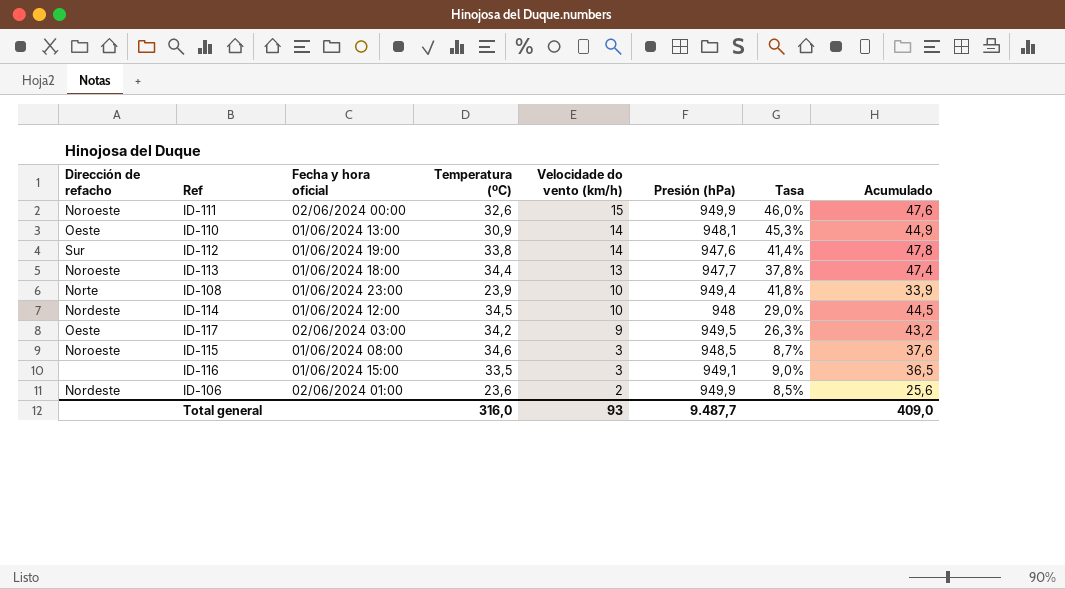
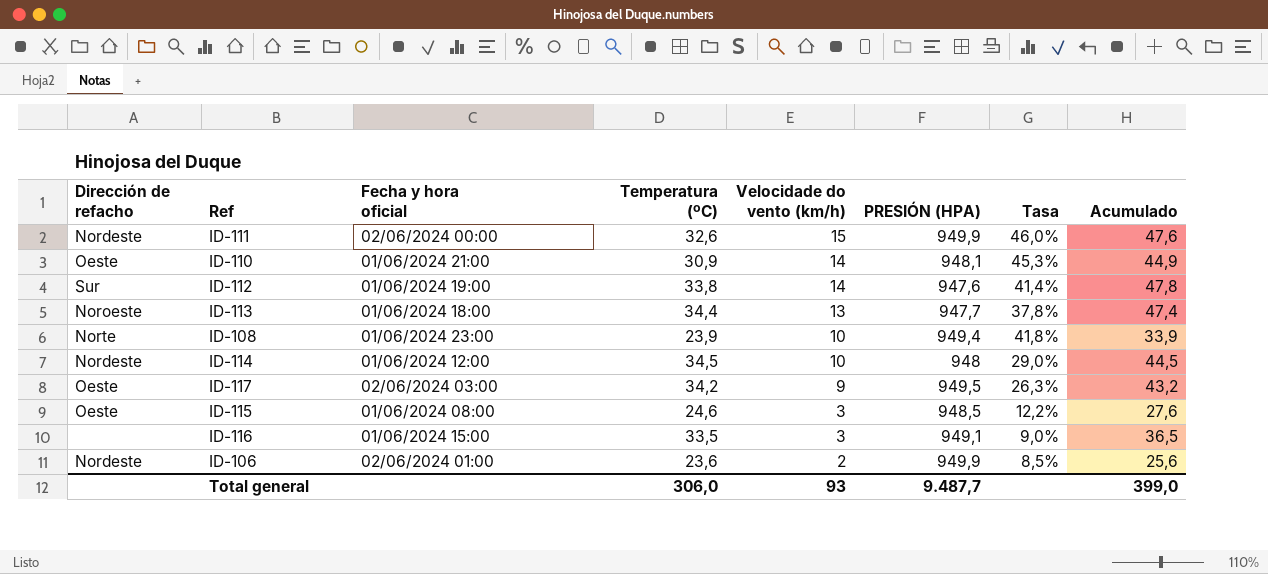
column name: Presión (hPa) -> PRESIÓN (HPA)
ID-111 | Dirección de refacho: Noroeste -> Nordeste
ID-110 | Fecha y hora oficial: 01/06/2024 13:00 -> 01/06/2024 21:00
ID-115 | Dirección de refacho: Noroeste -> Oeste
ID-115 | Temperatura (ºC): 34,6 -> 24,6
ID-115 | Tasa: 8,7% -> 12,2%
ID-115 | Acumulado: 37,6 -> 27,6
Total general | Temperatura (ºC): 316,0 -> 306,0
Total general | Acumulado: 409,0 -> 399,0

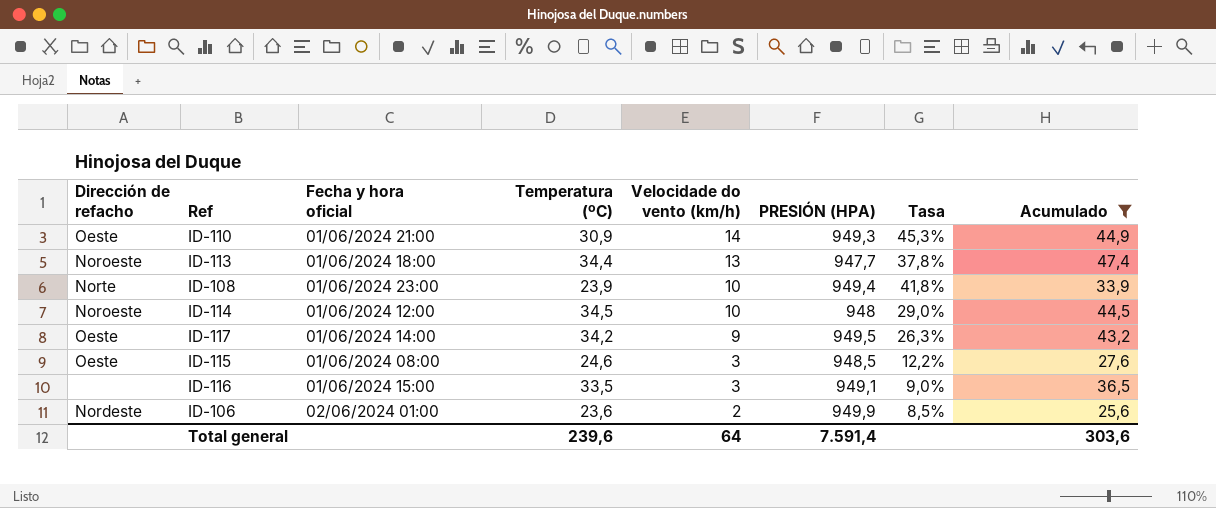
filter: none -> Acumulado <= 47,4
ID-110 | PRESIÓN (HPA): 948,1 -> 949,3
ID-114 | Dirección de refacho: Nordeste -> Noroeste
ID-117 | Fecha y hora oficial: 02/06/2024 03:00 -> 01/06/2024 14:00
Total general | Temperatura (ºC): 306,0 -> 239,6
Total general | Velocidade do vento (km/h): 93 -> 64
Total general | PRESIÓN (HPA): 9.487,7 -> 7.591,4
Total general | Acumulado: 399,0 -> 303,6

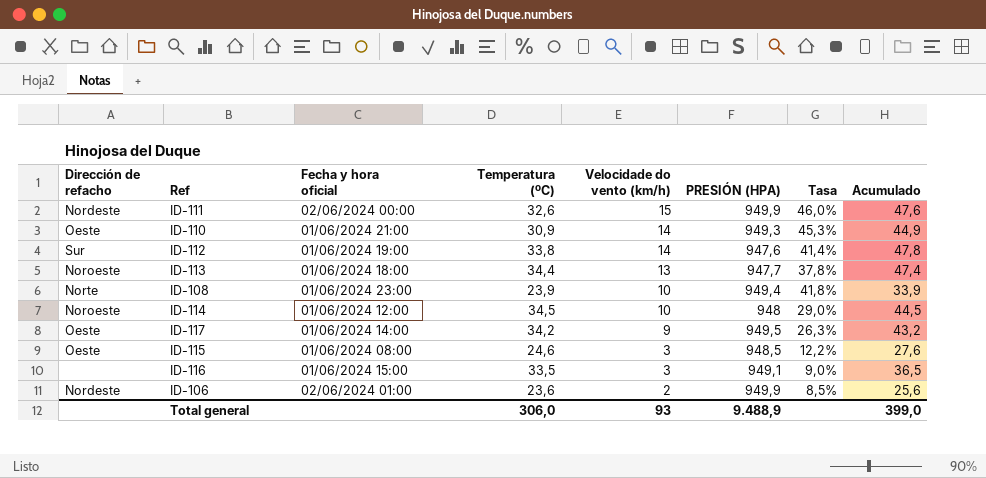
filter: Acumulado <= 47,4 -> none
Total general | Temperatura (ºC): 239,6 -> 306,0
Total general | Velocidade do vento (km/h): 64 -> 93
Total general | PRESIÓN (HPA): 7.591,4 -> 9.488,9
Total general | Acumulado: 303,6 -> 399,0

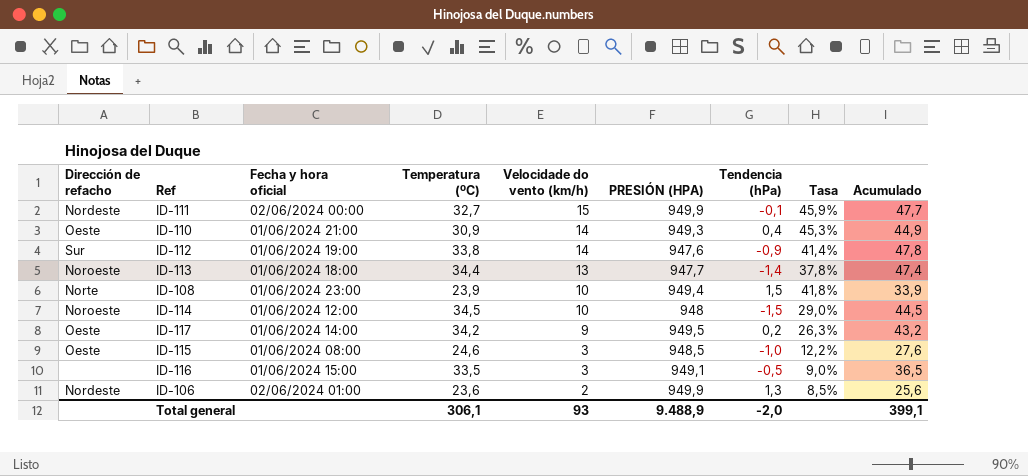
column Tendencia (hPa) | position: none -> 7
ID-111 | Temperatura (ºC): 32,6 -> 32,7
ID-111 | Tasa: 46,0% -> 45,9%
ID-111 | Acumulado: 47,6 -> 47,7
Total general | Temperatura (ºC): 306,0 -> 306,1
Total general | Acumulado: 399,0 -> 399,1

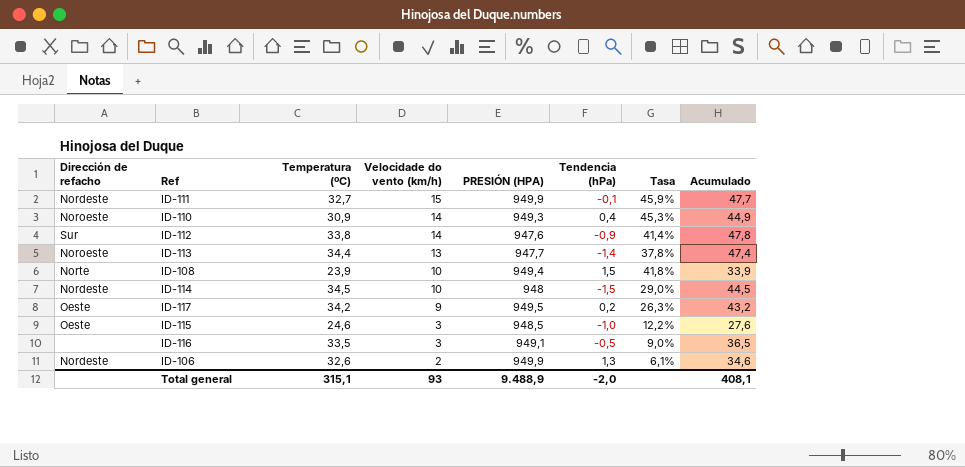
column Fecha y hora oficial | position: 3 -> none
ID-110 | Dirección de refacho: Oeste -> Noroeste
ID-114 | Dirección de refacho: Noroeste -> Nordeste
ID-106 | Temperatura (ºC): 23,6 -> 32,6
ID-106 | Tasa: 8,5% -> 6,1%
ID-106 | Acumulado: 25,6 -> 34,6
Total general | Temperatura (ºC): 306,1 -> 315,1
Total general | Acumulado: 399,1 -> 408,1

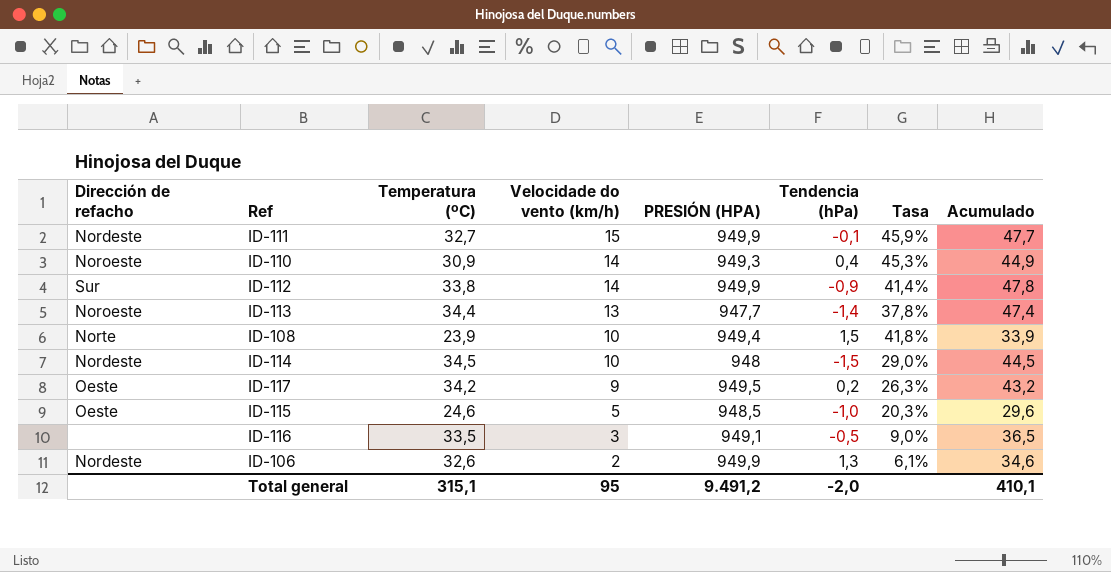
ID-112 | PRESIÓN (HPA): 947,6 -> 949,9
ID-115 | Velocidade do vento (km/h): 3 -> 5
ID-115 | Tasa: 12,2% -> 20,3%
ID-115 | Acumulado: 27,6 -> 29,6
Total general | Velocidade do vento (km/h): 93 -> 95
Total general | PRESIÓN (HPA): 9.488,9 -> 9.491,2
Total general | Acumulado: 408,1 -> 410,1

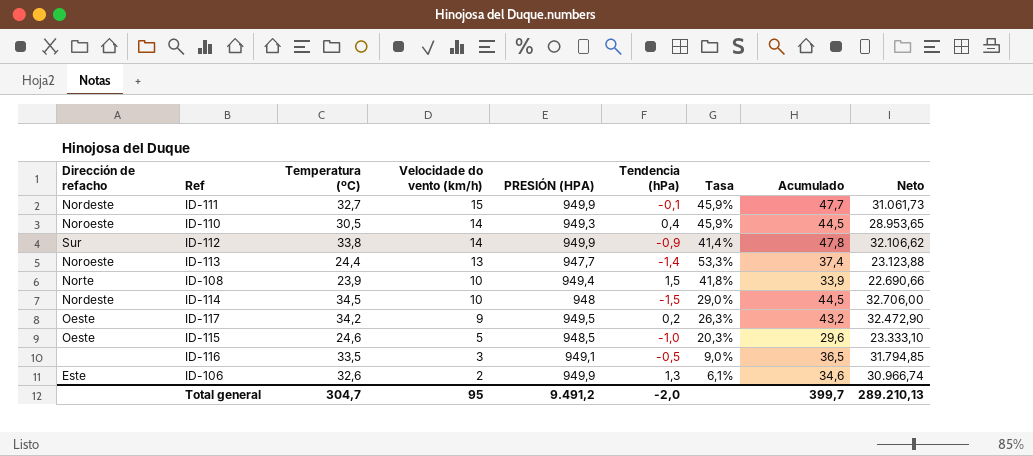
column Neto | formula: none -> [Temperatura (ºC)] * [PRESIÓN (HPA)]
ID-110 | Temperatura (ºC): 30,9 -> 30,5
ID-110 | Tasa: 45,3% -> 45,9%
ID-110 | Acumulado: 44,9 -> 44,5
ID-113 | Temperatura (ºC): 34,4 -> 24,4
ID-113 | Tasa: 37,8% -> 53,3%
ID-113 | Acumulado: 47,4 -> 37,4
ID-106 | Dirección de refacho: Nordeste -> Este
Total general | Temperatura (ºC): 315,1 -> 304,7
Total general | Acumulado: 410,1 -> 399,7

